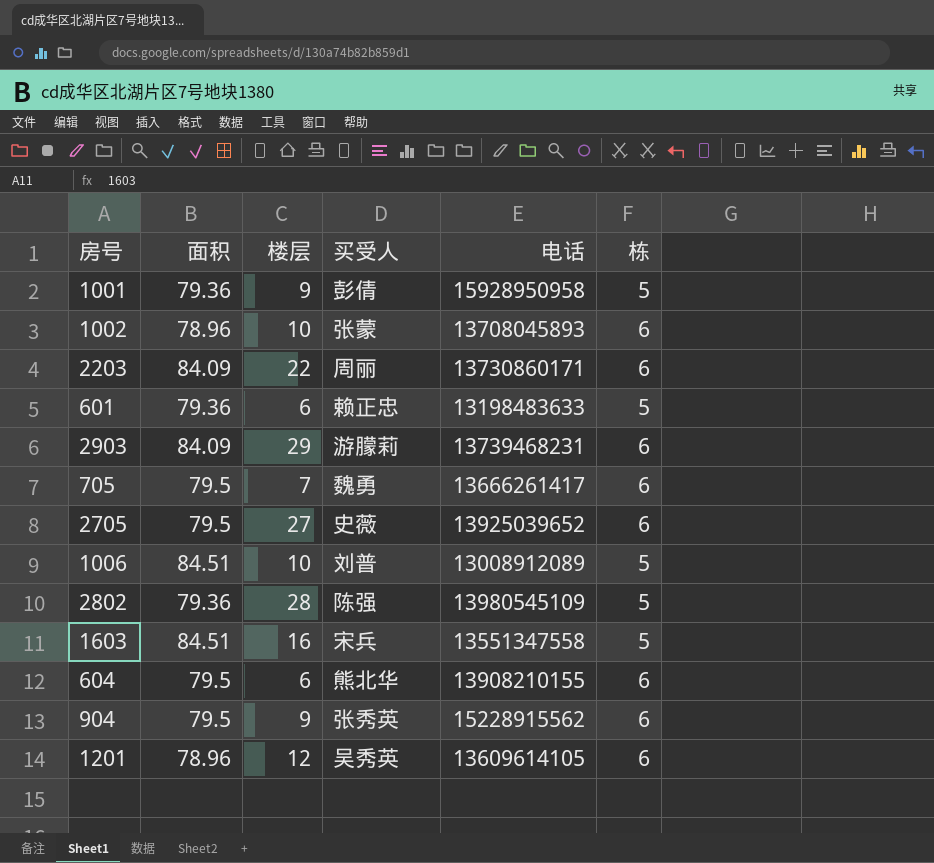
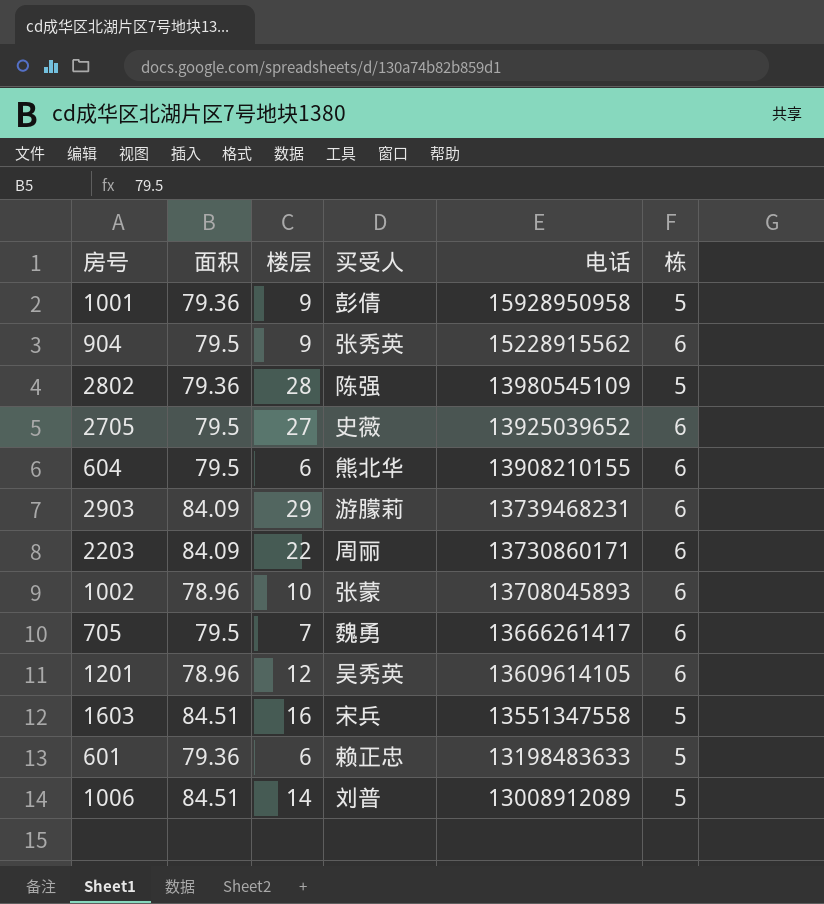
row order: none -> 电话 descending
1006 | 楼层: 10 -> 14

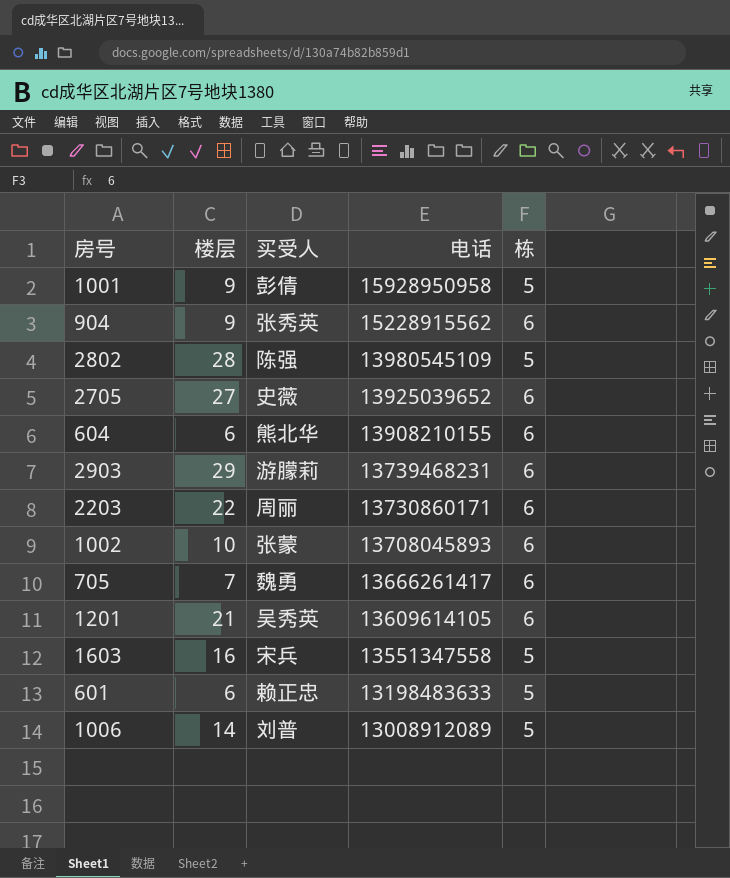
column 面积 | position: 2 -> none
1201 | 楼层: 12 -> 21

